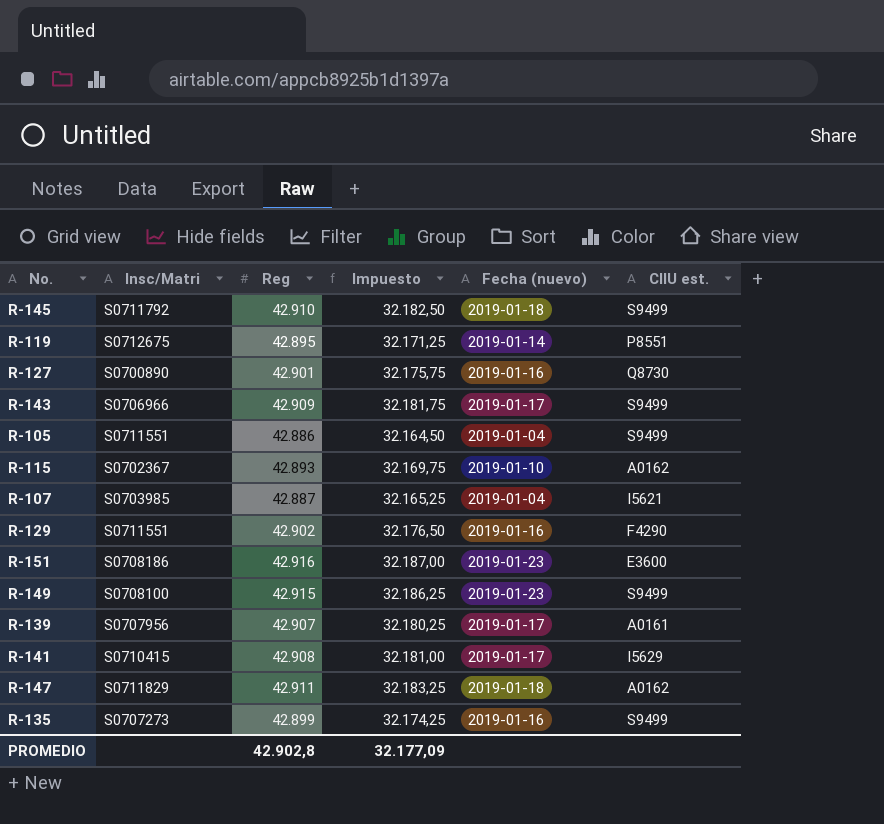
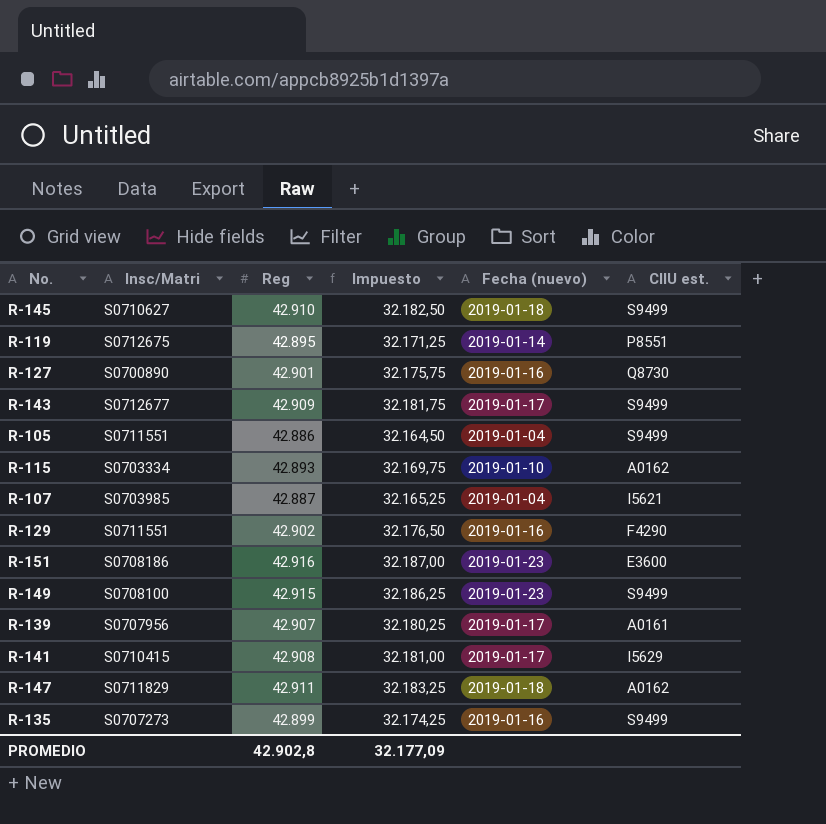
R-145 | Insc/Matri: S0711792 -> S0710627
R-143 | Insc/Matri: S0706966 -> S0712677
R-115 | Insc/Matri: S0702367 -> S0703334

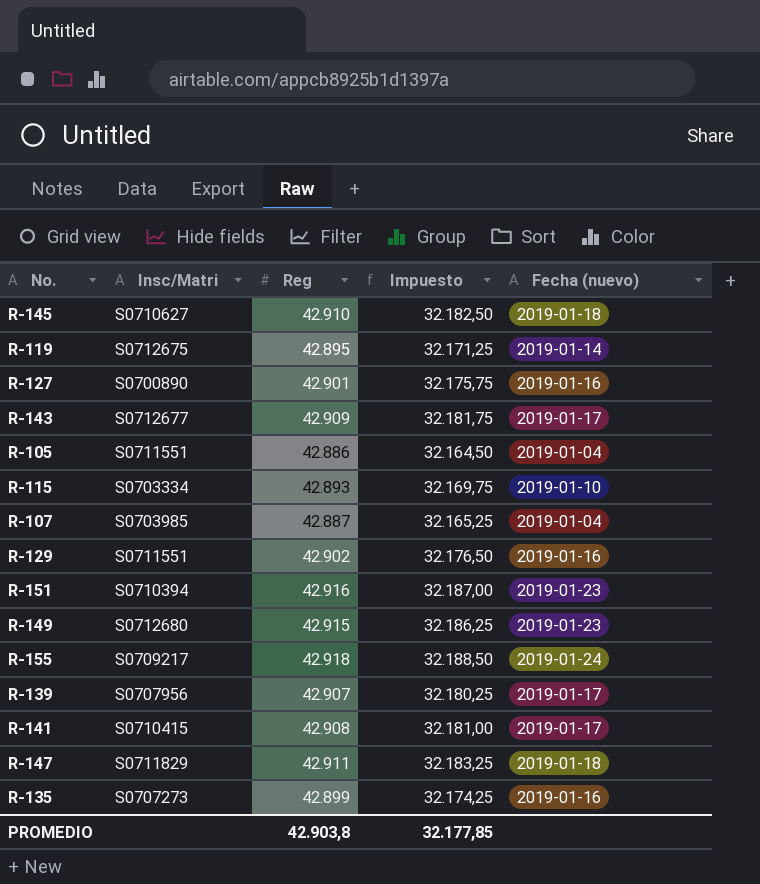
column CIIU est. | position: 6 -> none
R-151 | Insc/Matri: S0708186 -> S0710394
R-149 | Insc/Matri: S0708100 -> S0712680
row R-155: none -> S0709217 | 42.918 | 32.188,50 | 2019-01-24
PROMEDIO | Reg: 42.902,8 -> 42.903,8
PROMEDIO | Impuesto: 32.177,09 -> 32.177,85

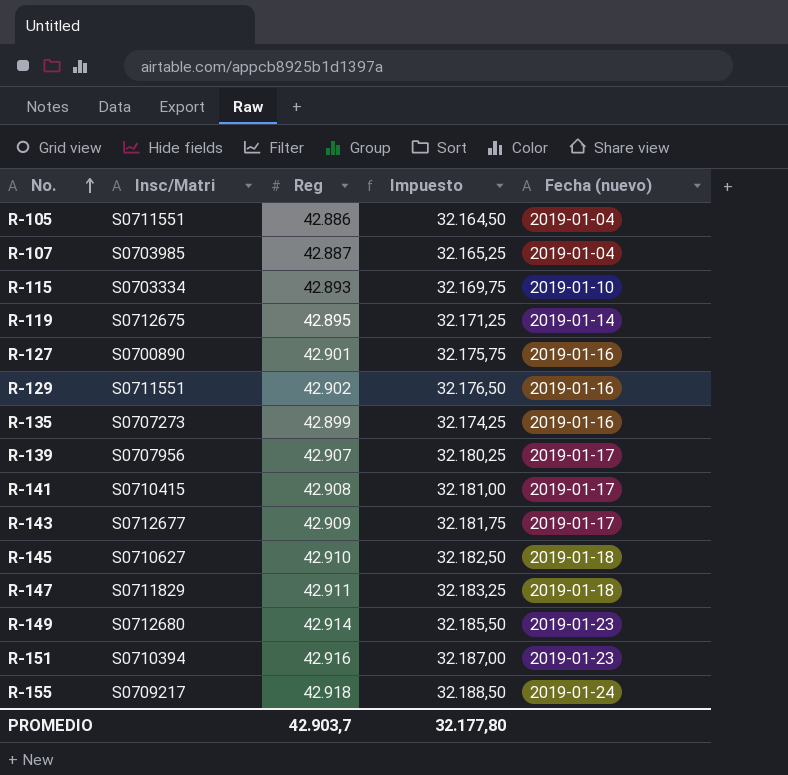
row order: none -> No. ascending
R-149 | Reg: 42.915 -> 42.914
R-149 | Impuesto: 32.186,25 -> 32.185,50
PROMEDIO | Reg: 42.903,8 -> 42.903,7
PROMEDIO | Impuesto: 32.177,85 -> 32.177,80

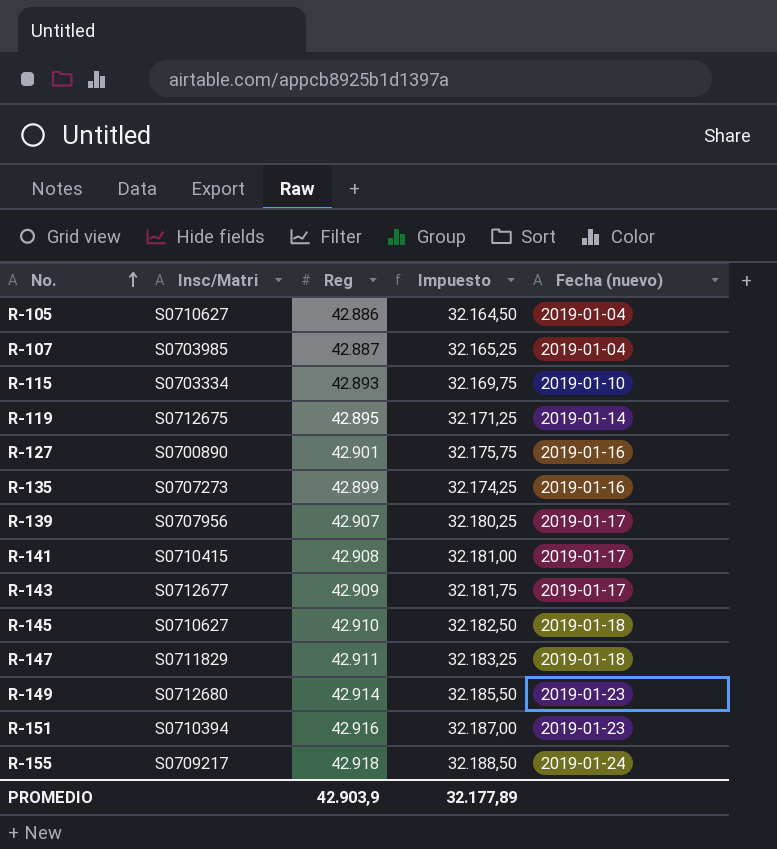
row R-129: S0711551 | 42.902 | 32.176,50 | 2019-01-16 -> none
R-105 | Insc/Matri: S0711551 -> S0710627
PROMEDIO | Reg: 42.903,7 -> 42.903,9
PROMEDIO | Impuesto: 32.177,80 -> 32.177,89

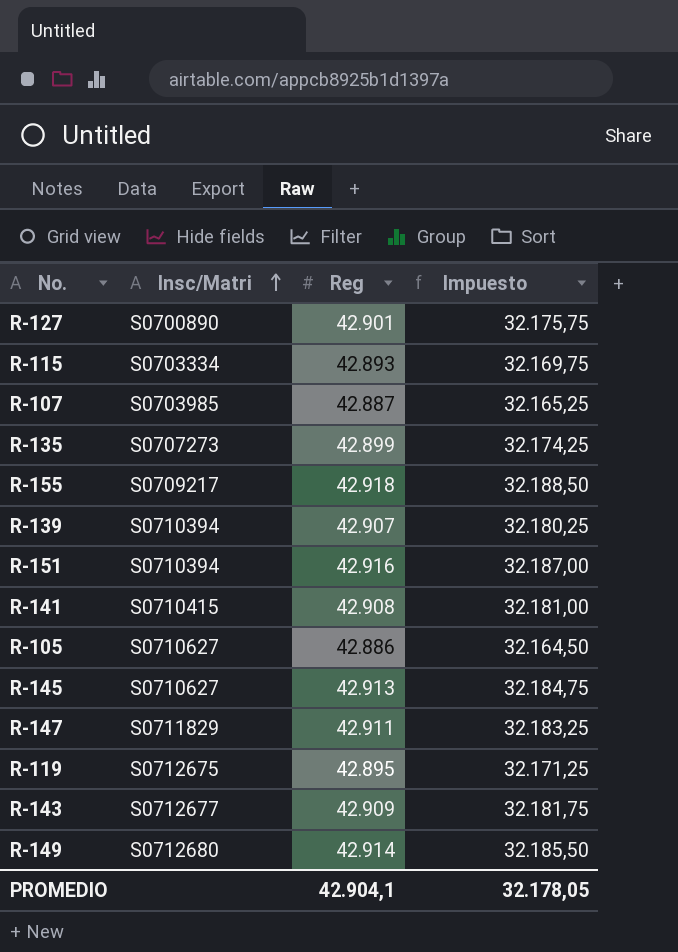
row order: No. ascending -> Insc/Matri ascending
column Fecha (nuevo) | position: 5 -> none
R-139 | Insc/Matri: S0707956 -> S0710394
R-145 | Reg: 42.910 -> 42.913
R-145 | Impuesto: 32.182,50 -> 32.184,75
PROMEDIO | Reg: 42.903,9 -> 42.904,1
PROMEDIO | Impuesto: 32.177,89 -> 32.178,05

